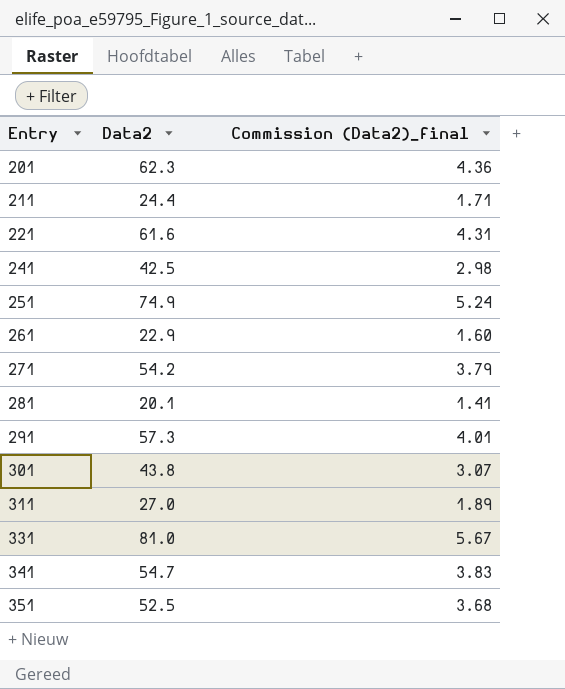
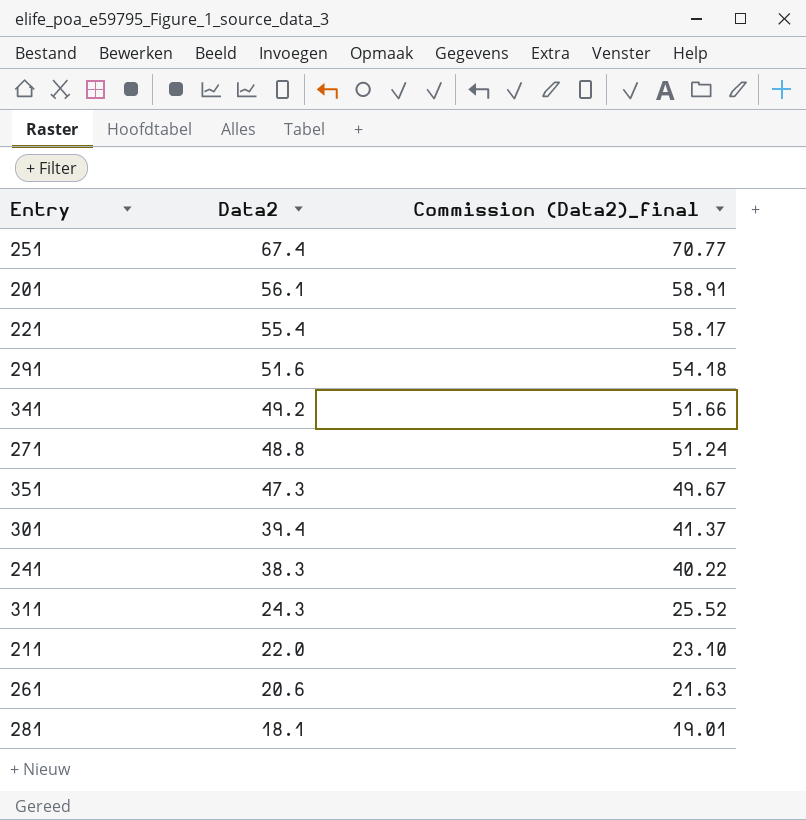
row order: Entry ascending -> Data2 descending
column Commission (Data2)_final | formula: [Data2] * 0.07 -> [Data2] * 1.05
row 331: 81.0 | 5.67 -> none
251 | Data2: 74.9 -> 67.4
201 | Data2: 62.3 -> 56.1
221 | Data2: 61.6 -> 55.4
291 | Data2: 57.3 -> 51.6
341 | Data2: 54.7 -> 49.2
271 | Data2: 54.2 -> 48.8
351 | Data2: 52.5 -> 47.3
301 | Data2: 43.8 -> 39.4
241 | Data2: 42.5 -> 38.3
311 | Data2: 27.0 -> 24.3
211 | Data2: 24.4 -> 22.0
261 | Data2: 22.9 -> 20.6
281 | Data2: 20.1 -> 18.1

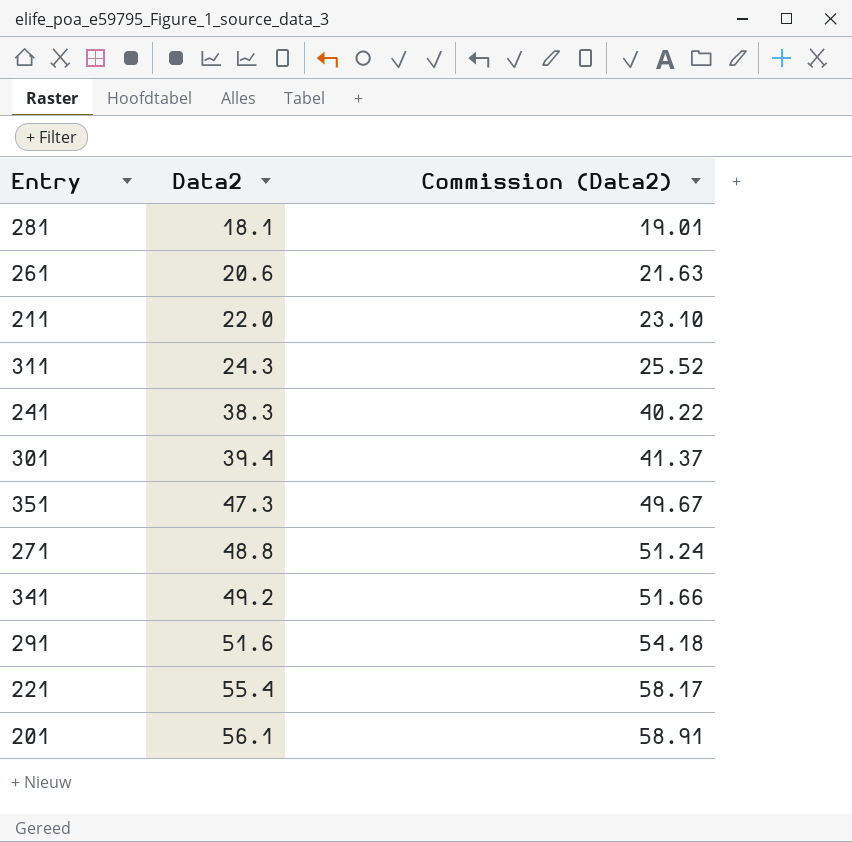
row order: Data2 descending -> Data2 ascending
column name: Commission (Data2)_final -> Commission (Data2)
row 251: 67.4 | 70.77 -> none

